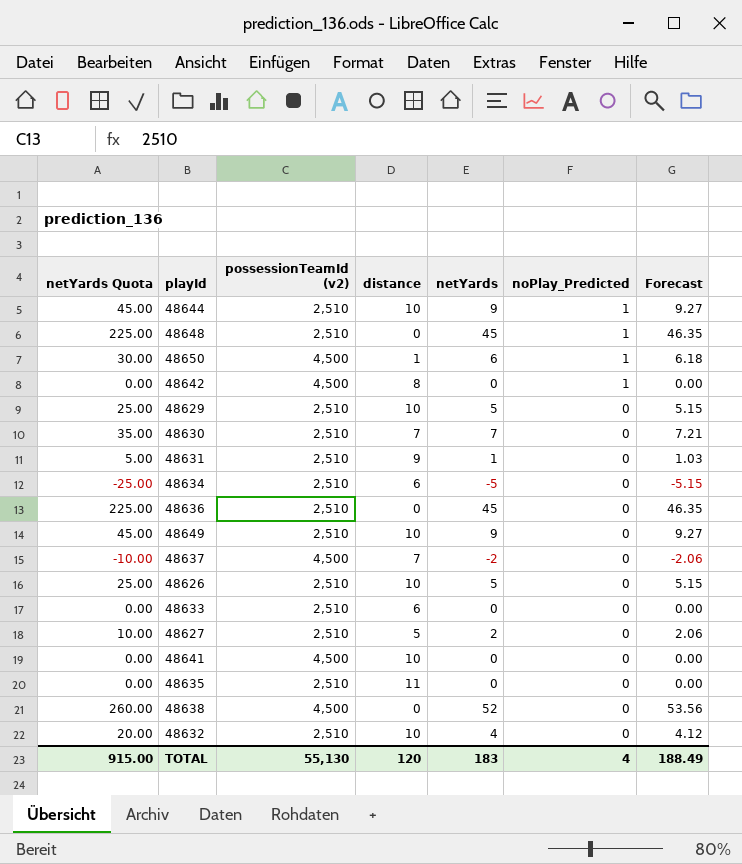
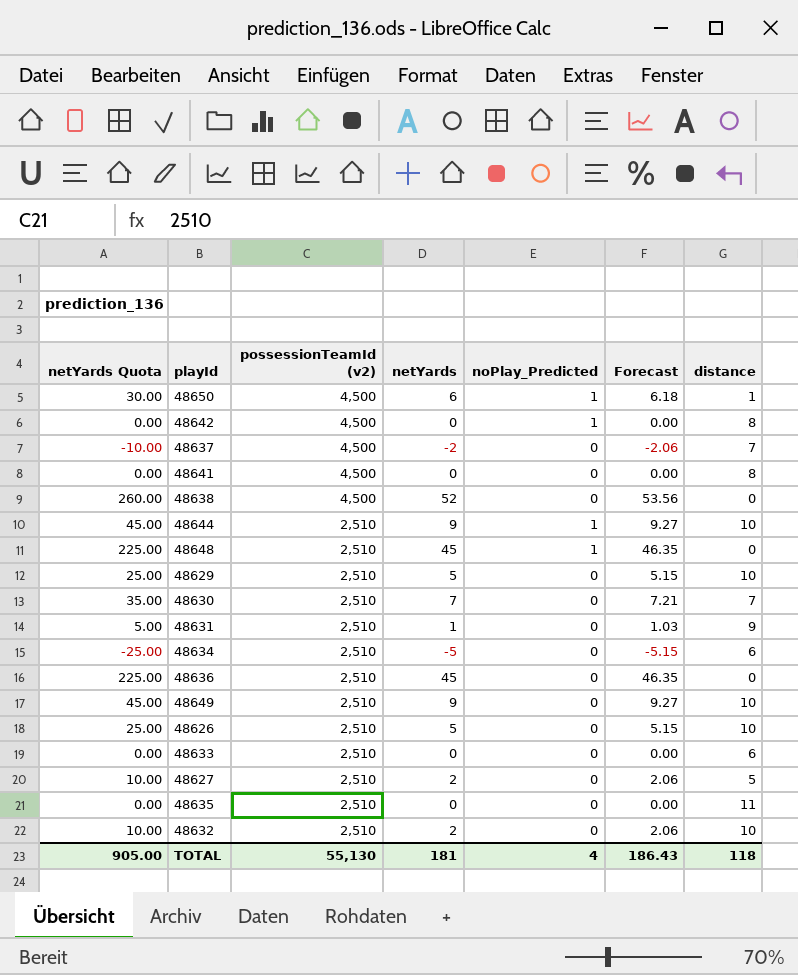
row order: noPlay_Predicted descending -> possessionTeamId (v2) descending
column distance | position: 4 -> 7
48641 | distance: 10 -> 8
48632 | netYards Quota: 20.00 -> 10.00
48632 | netYards: 4 -> 2
48632 | Forecast: 4.12 -> 2.06
TOTAL | netYards Quota: 915.00 -> 905.00
TOTAL | netYards: 183 -> 181
TOTAL | Forecast: 188.49 -> 186.43
TOTAL | distance: 120 -> 118

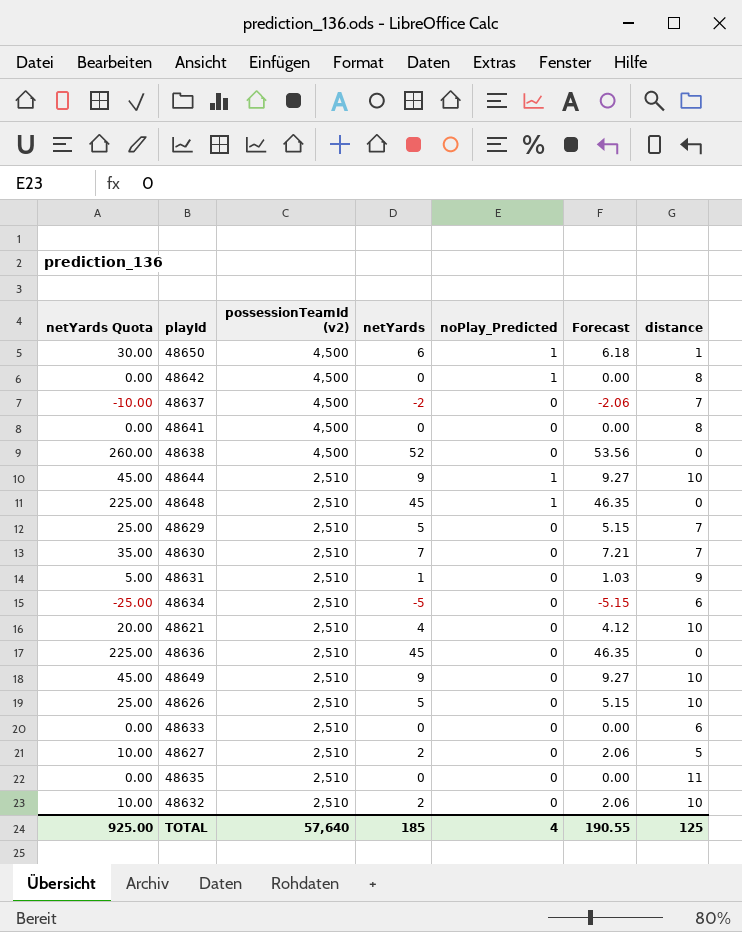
48629 | distance: 10 -> 7
row 48621: none -> 20.00 | 2,510 | 4 | 0 | 4.12 | 10
TOTAL | netYards Quota: 905.00 -> 925.00
TOTAL | possessionTeamId (v2): 55,130 -> 57,640
TOTAL | netYards: 181 -> 185
TOTAL | Forecast: 186.43 -> 190.55
TOTAL | distance: 118 -> 125

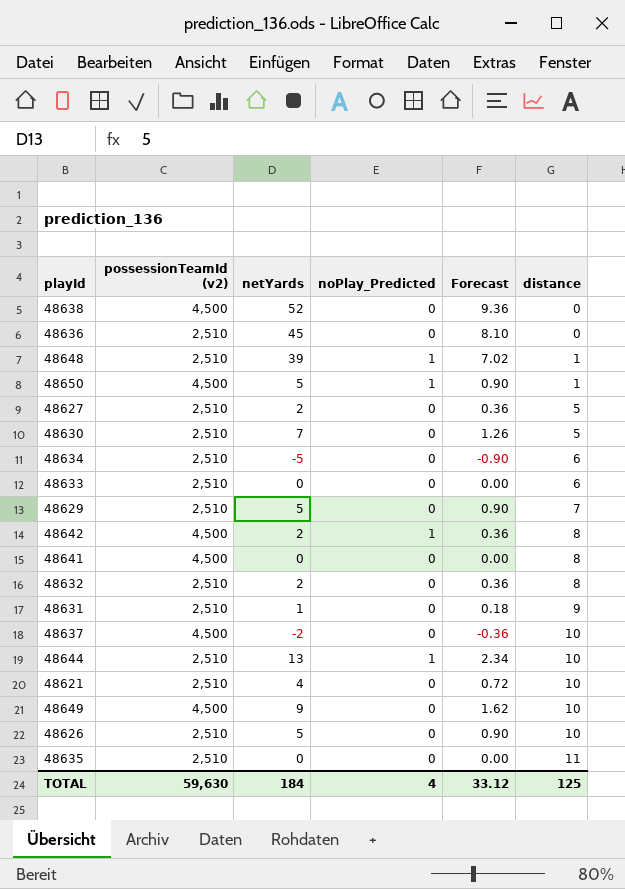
row order: possessionTeamId (v2) descending -> distance ascending
column netYards Quota | formula: [netYards] * 5 -> none
column Forecast | formula: [netYards] * 1.03 -> [netYards] * 0.18
48648 | netYards: 45 -> 39
48648 | distance: 0 -> 1
48650 | netYards: 6 -> 5
48630 | distance: 7 -> 5
48642 | netYards: 0 -> 2
48632 | distance: 10 -> 8
48637 | distance: 7 -> 10
48644 | netYards: 9 -> 13
48649 | possessionTeamId (v2): 2,510 -> 4,500
TOTAL | possessionTeamId (v2): 57,640 -> 59,630
TOTAL | netYards: 185 -> 184
TOTAL | Forecast: 190.55 -> 33.12

